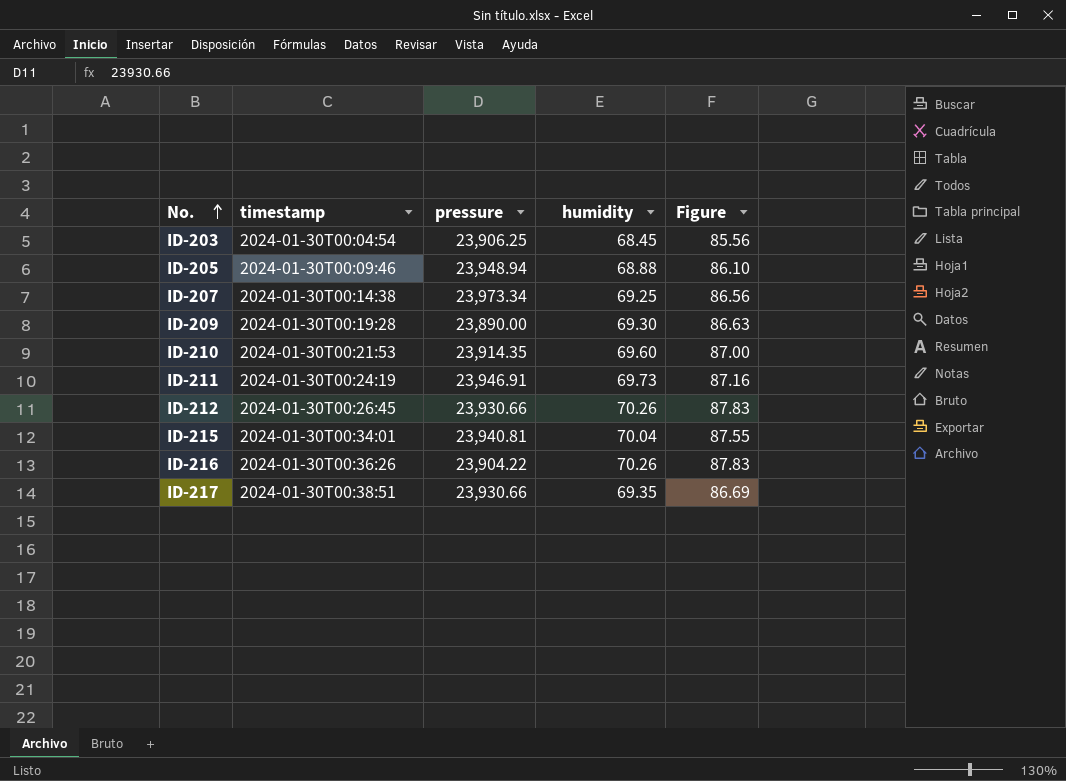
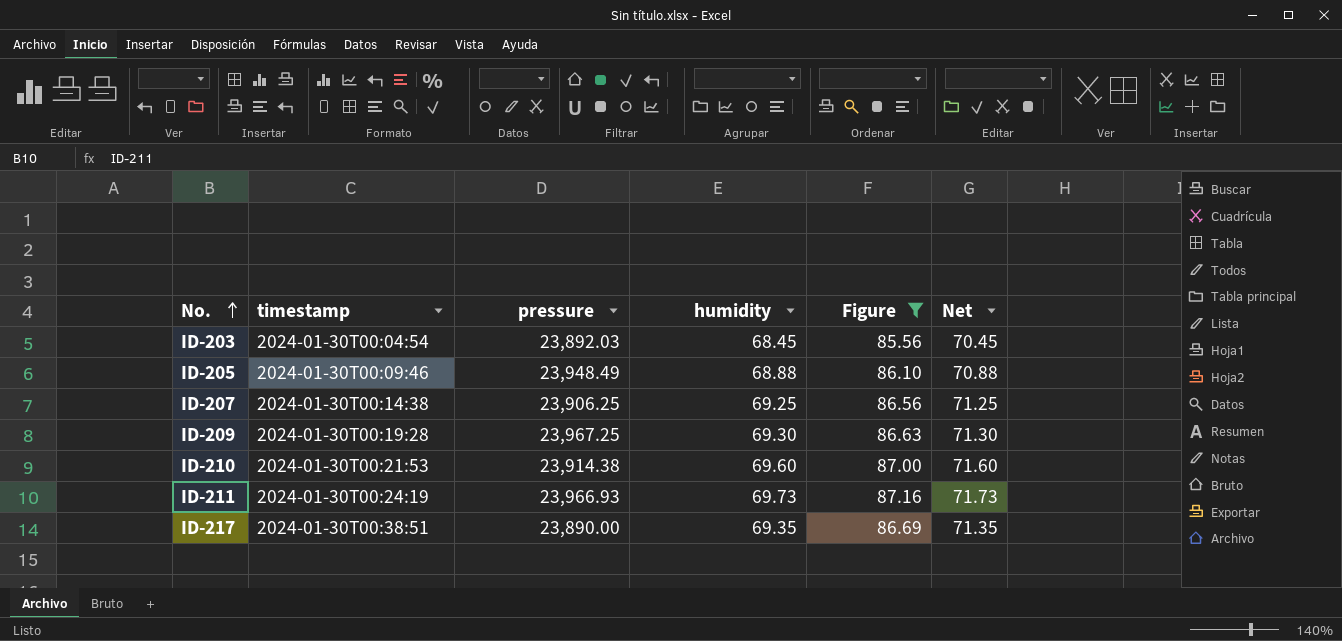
filter: none -> Figure <= 87.16
column Net | formula: none -> [humidity] + 2
ID-203 | pressure: 23,906.25 -> 23,892.03
ID-205 | pressure: 23,948.94 -> 23,948.49
ID-207 | pressure: 23,973.34 -> 23,906.25
ID-209 | pressure: 23,890.00 -> 23,967.25
ID-210 | pressure: 23,914.35 -> 23,914.38
ID-211 | pressure: 23,946.91 -> 23,966.93
ID-217 | pressure: 23,930.66 -> 23,890.00

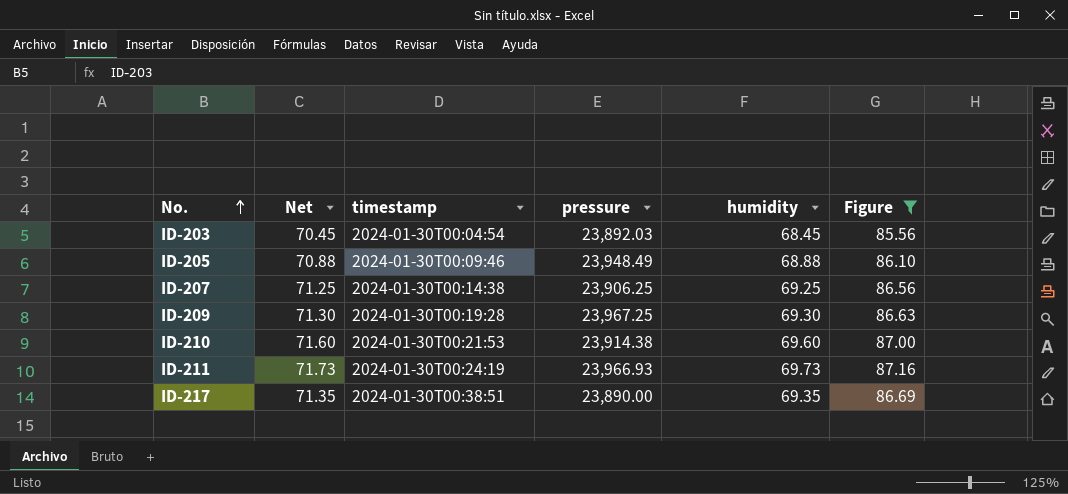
column Net | position: 6 -> 2

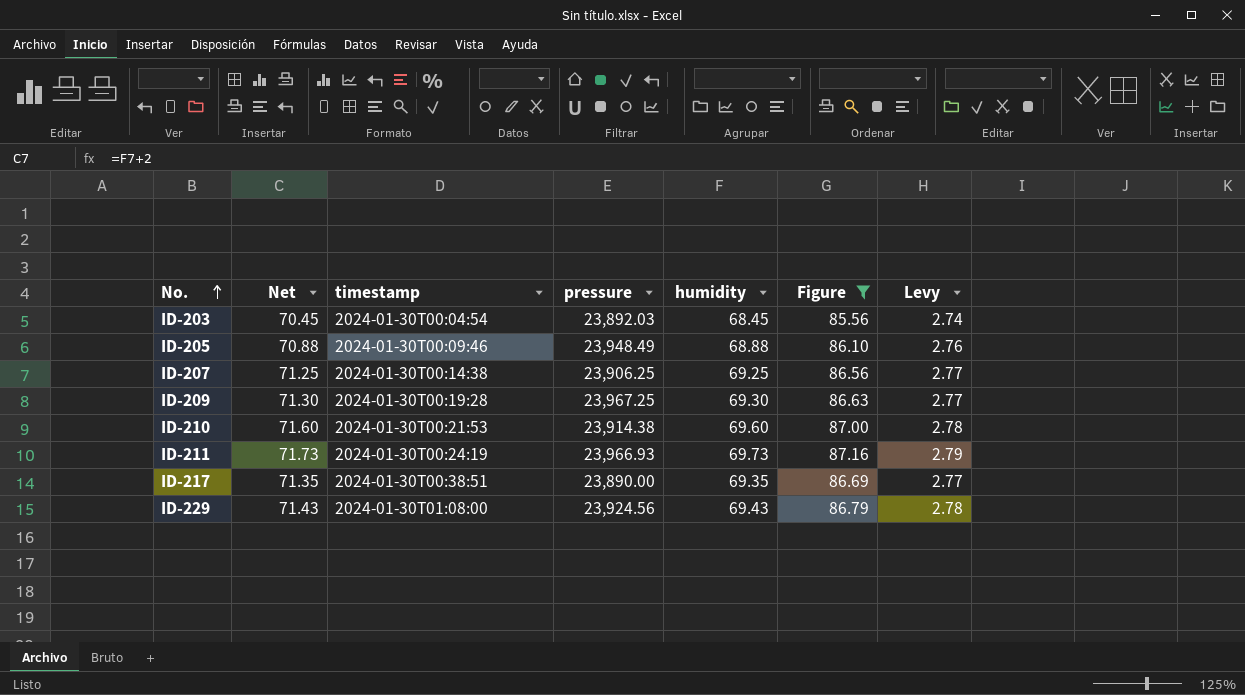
column Levy | formula: none -> [humidity] * 0.04
row ID-229: none -> 71.43 | 2024-01-30T01:08:00 | 23,924.56 | 69.43 | 86.79 | 2.78

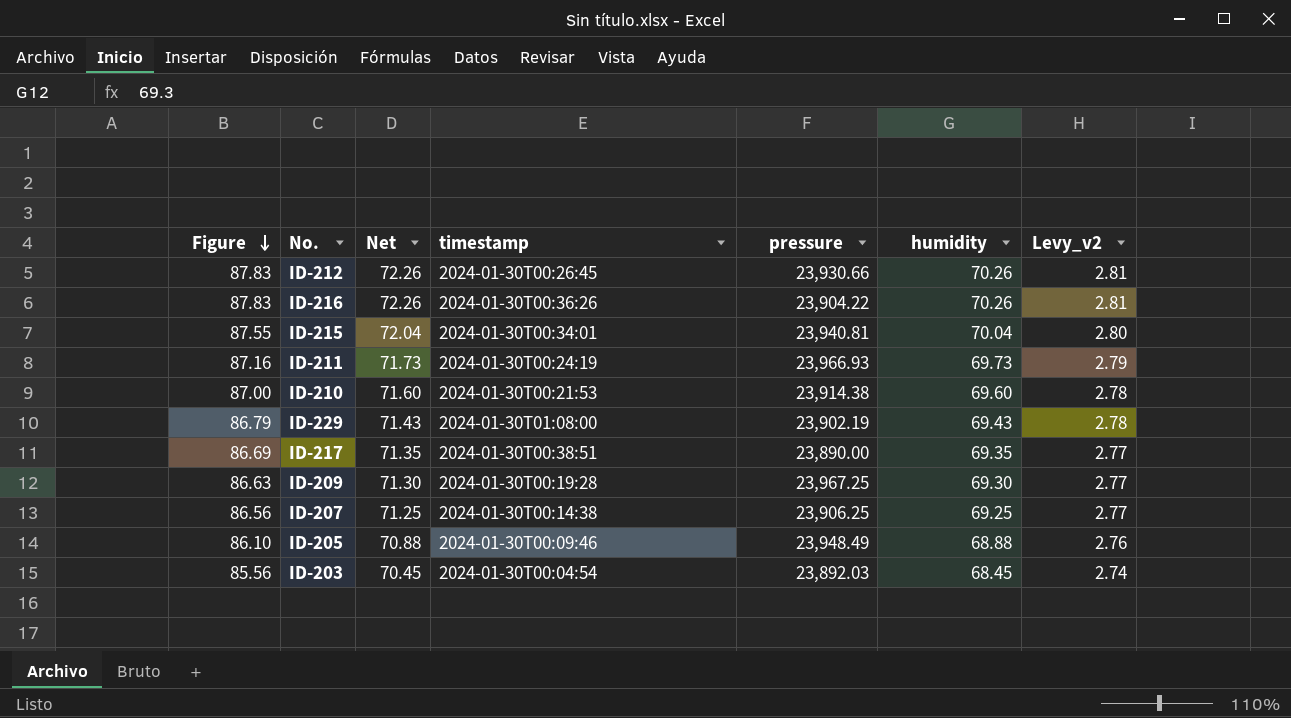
filter: Figure <= 87.16 -> none
row order: No. ascending -> Figure descending
column Figure | position: 6 -> 1
column name: Levy -> Levy_v2
ID-229 | pressure: 23,924.56 -> 23,902.19

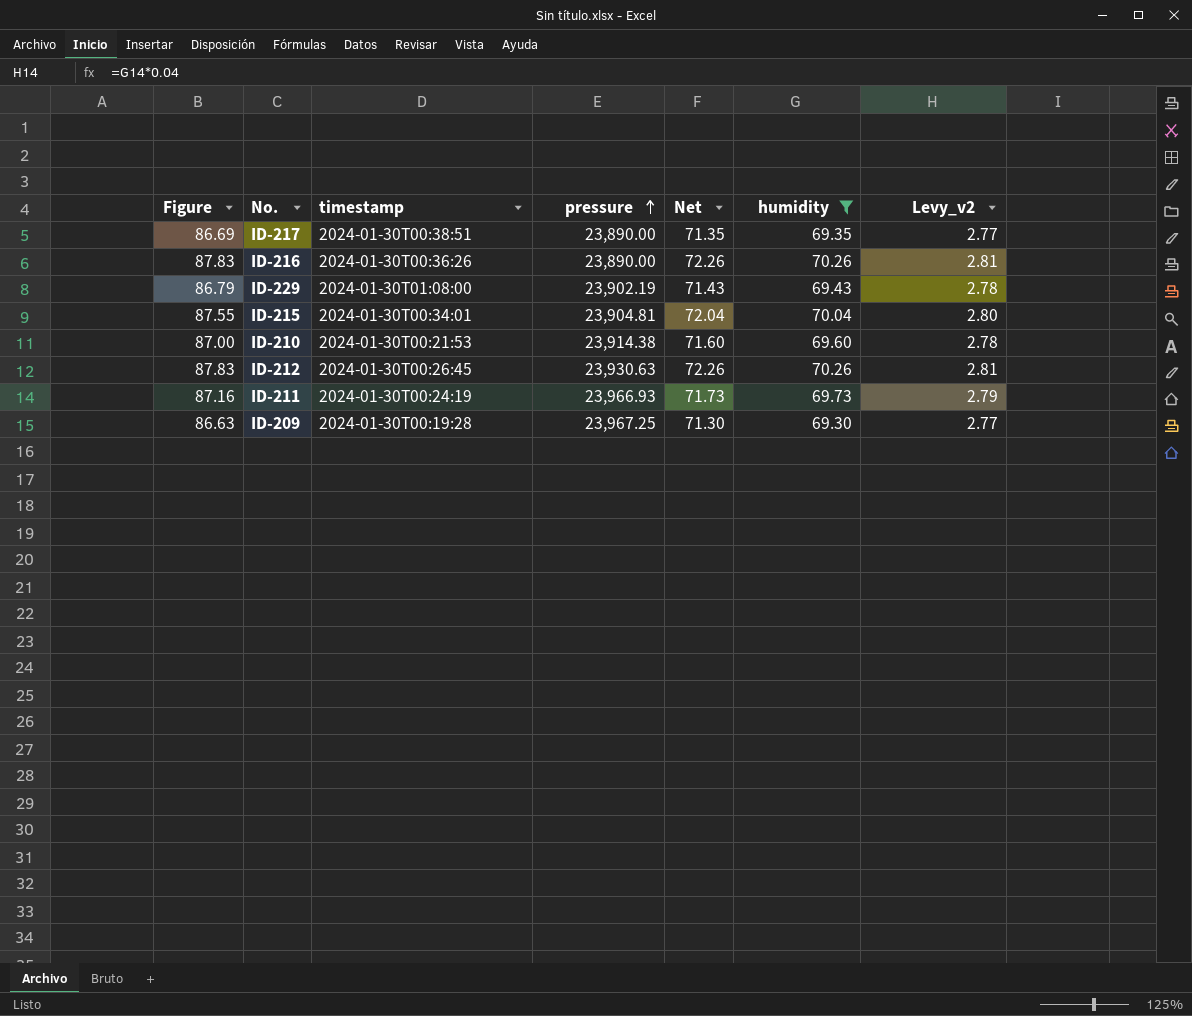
filter: none -> humidity >= 69.30
row order: Figure descending -> pressure ascending
column Net | position: 3 -> 5
ID-216 | pressure: 23,904.22 -> 23,890.00
ID-215 | pressure: 23,940.81 -> 23,904.81
ID-212 | pressure: 23,930.66 -> 23,930.63

